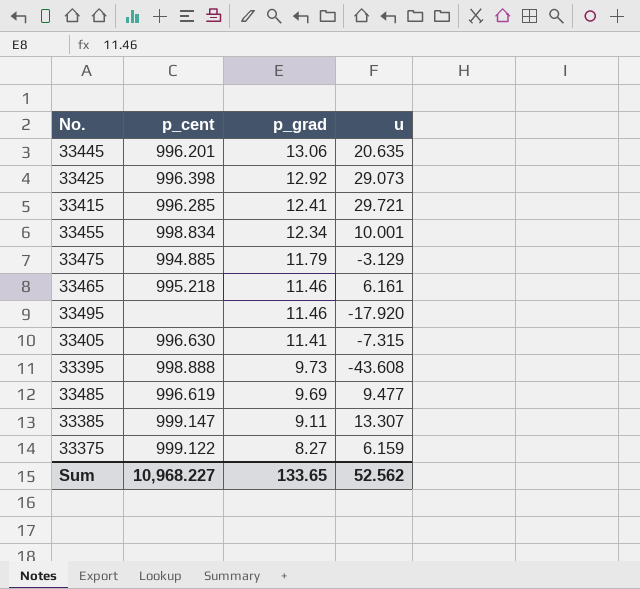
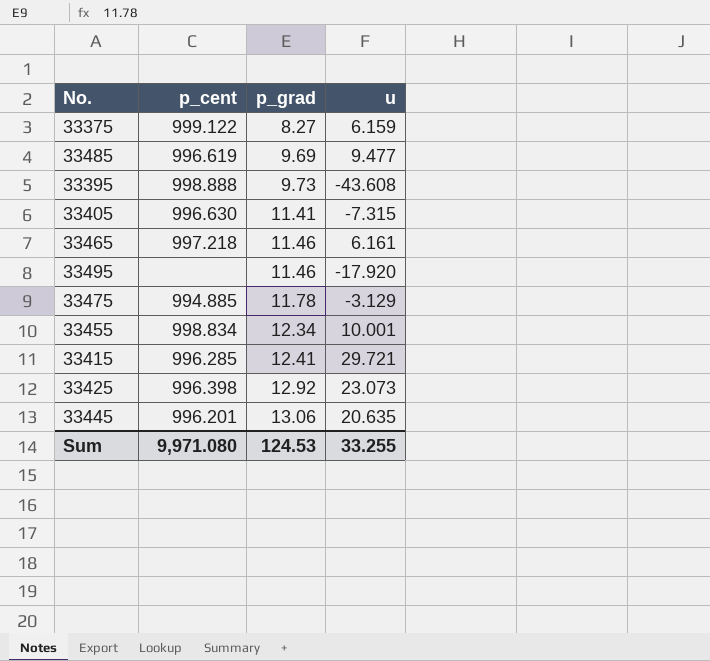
row order: p_grad descending -> p_grad ascending
row 33385: 999.147 | 9.11 | 13.307 -> none
33465 | p_cent: 995.218 -> 997.218
33475 | p_grad: 11.79 -> 11.78
33425 | u: 29.073 -> 23.073
Sum | p_cent: 10,968.227 -> 9,971.080
Sum | p_grad: 133.65 -> 124.53
Sum | u: 52.562 -> 33.255

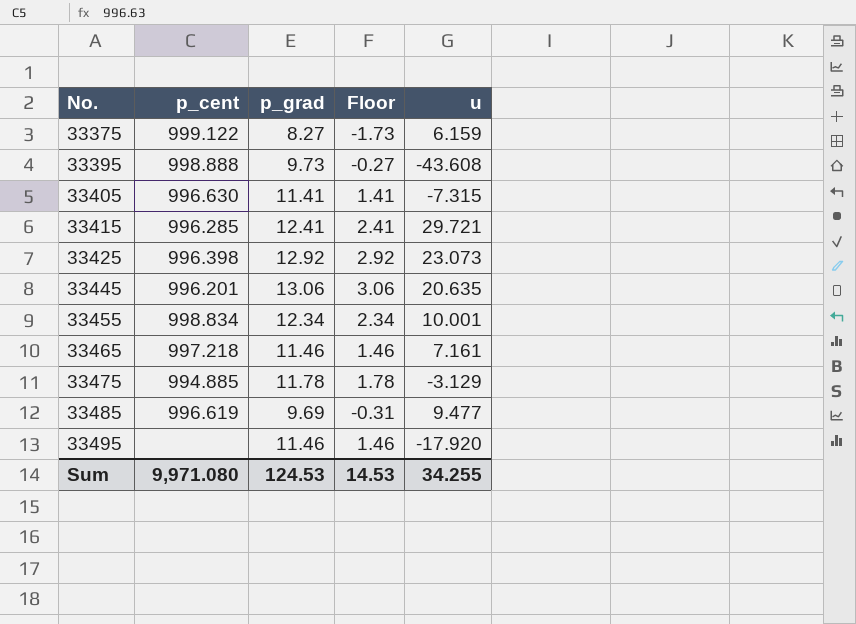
row order: p_grad ascending -> No. ascending
column Floor | formula: none -> [p_grad] - 10
33465 | u: 6.161 -> 7.161
Sum | u: 33.255 -> 34.255

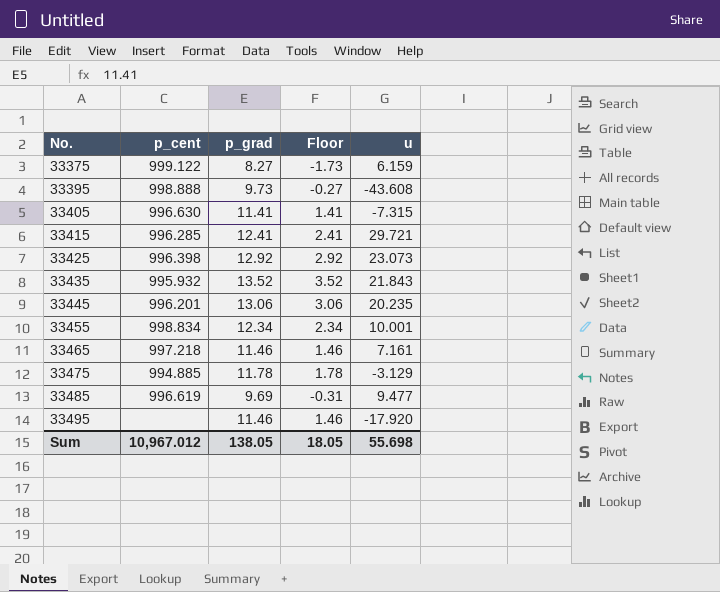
row 33435: none -> 995.932 | 13.52 | 3.52 | 21.843
33445 | u: 20.635 -> 20.235
Sum | p_cent: 9,971.080 -> 10,967.012
Sum | p_grad: 124.53 -> 138.05
Sum | Floor: 14.53 -> 18.05
Sum | u: 34.255 -> 55.698

